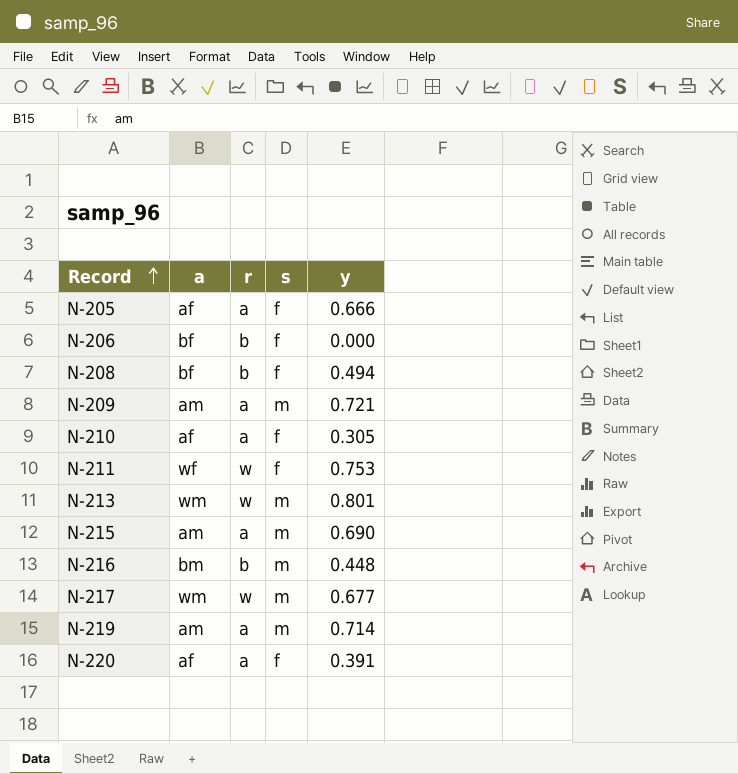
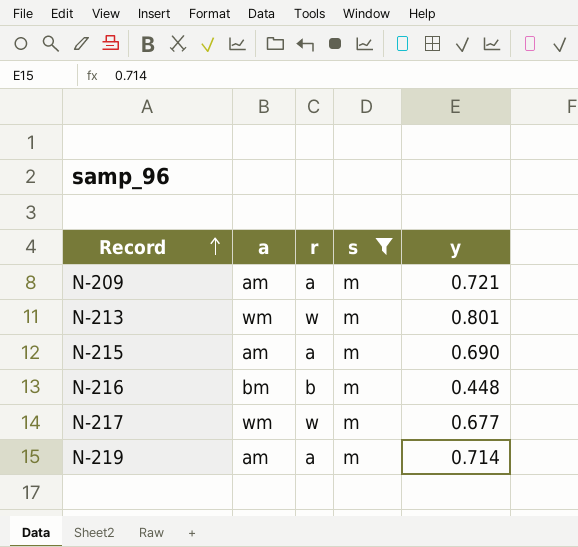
filter: none -> s = m

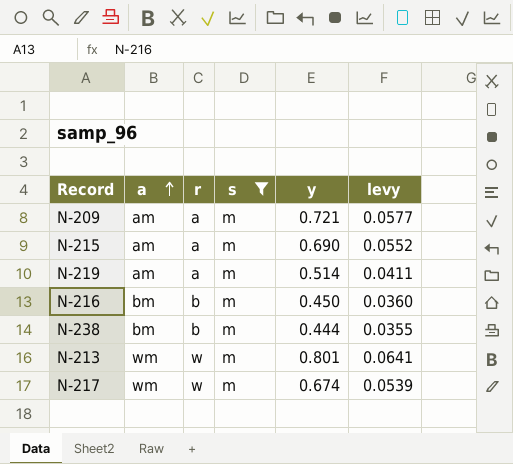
row order: Record ascending -> a ascending
column levy | formula: none -> [y] * 0.08
N-219 | y: 0.714 -> 0.514
N-216 | y: 0.448 -> 0.450
row N-238: none -> bm | b | m | 0.444 | 0.0355
N-217 | y: 0.677 -> 0.674

